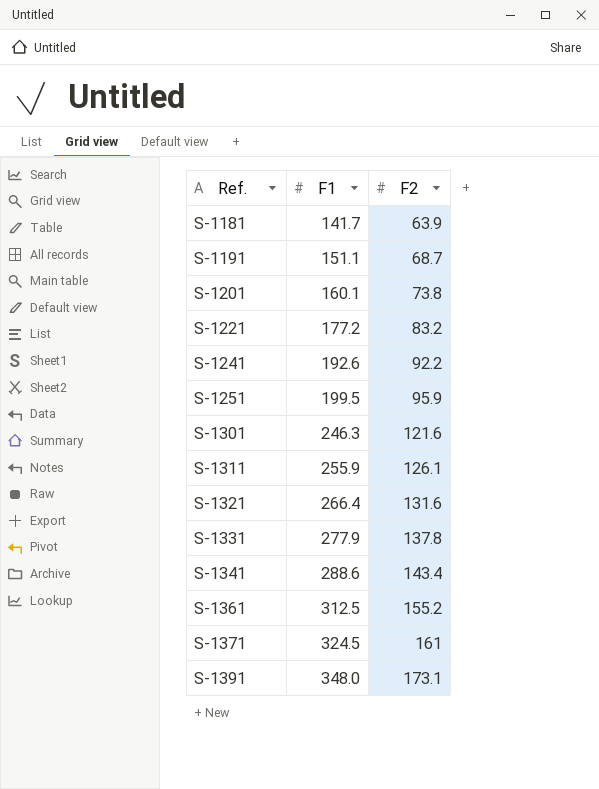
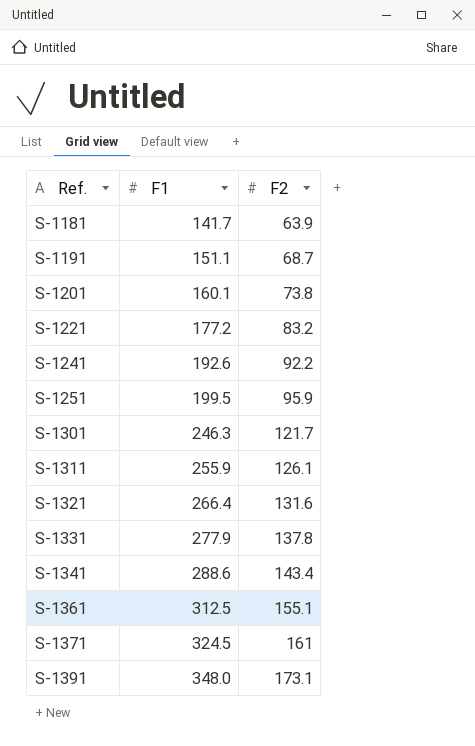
S-1301 | F2: 121.6 -> 121.7
S-1361 | F2: 155.2 -> 155.1

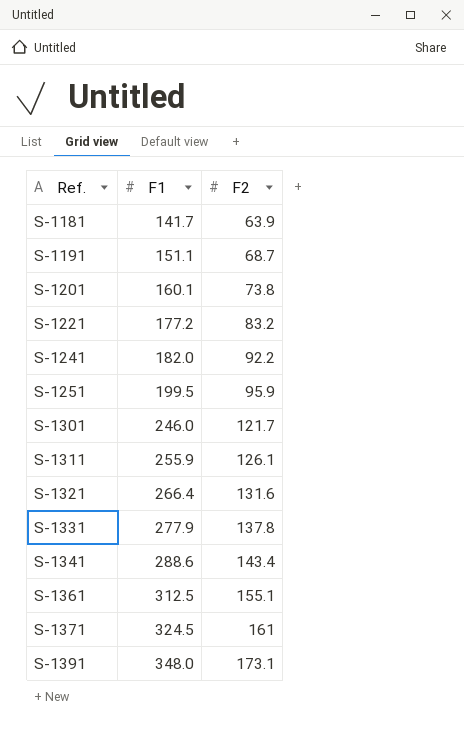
S-1241 | F1: 192.6 -> 182.0
S-1301 | F1: 246.3 -> 246.0

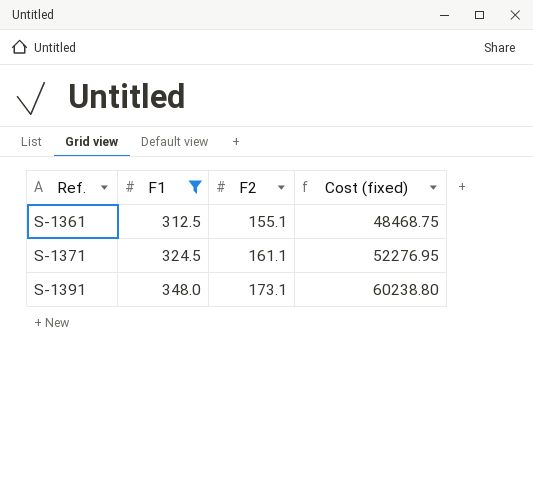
filter: none -> F1 >= 312.5
column Cost (fixed) | formula: none -> [F1] * [F2]
S-1371 | F2: 161 -> 161.1

